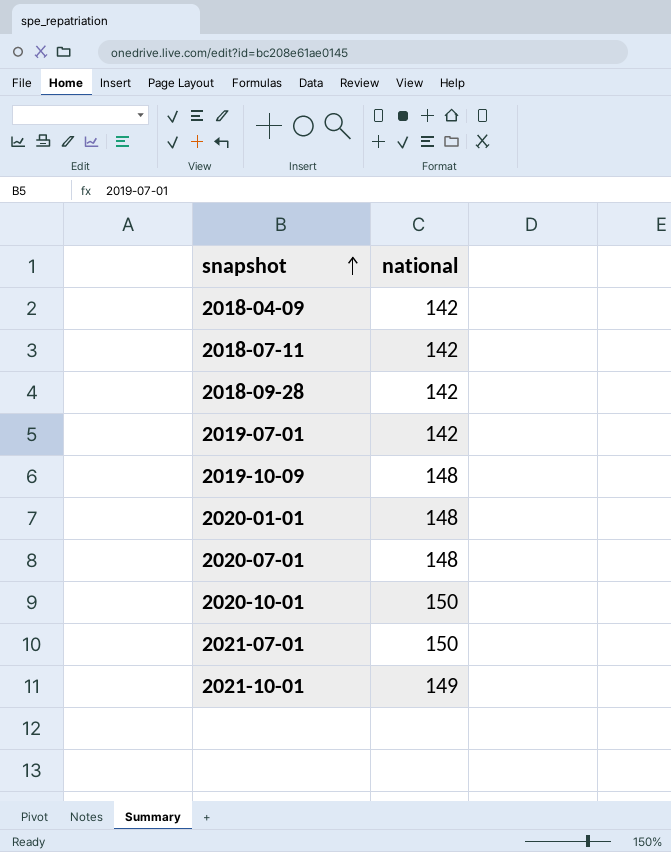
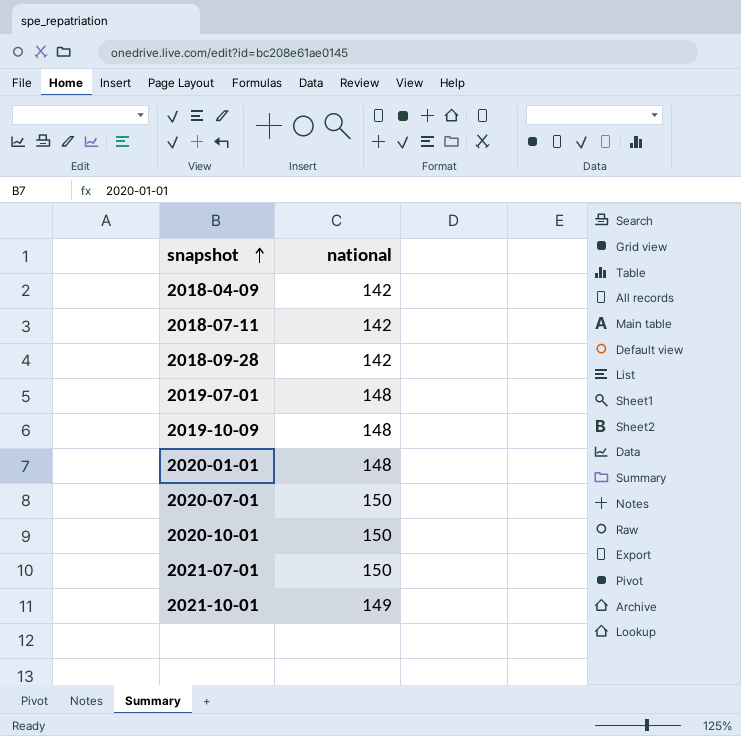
2019-07-01 | national: 142 -> 148
2020-07-01 | national: 148 -> 150

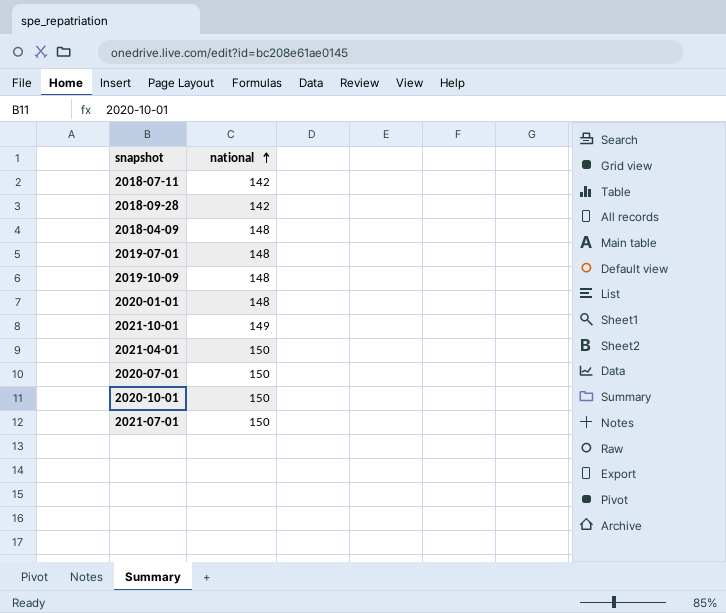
row order: snapshot ascending -> national ascending
2018-04-09 | national: 142 -> 148
row 2021-04-01: none -> 150

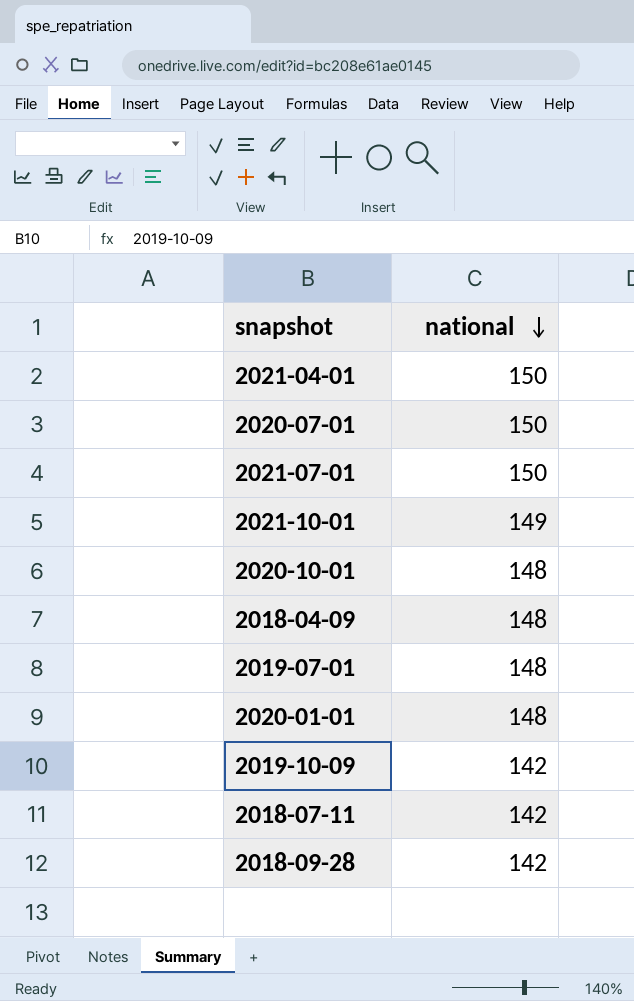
row order: national ascending -> national descending
2020-10-01 | national: 150 -> 148
2019-10-09 | national: 148 -> 142

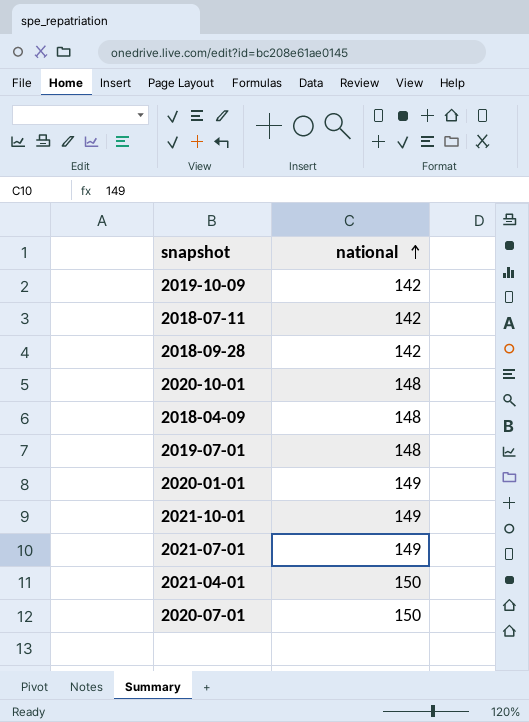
row order: national descending -> national ascending
2020-01-01 | national: 148 -> 149
2021-07-01 | national: 150 -> 149

